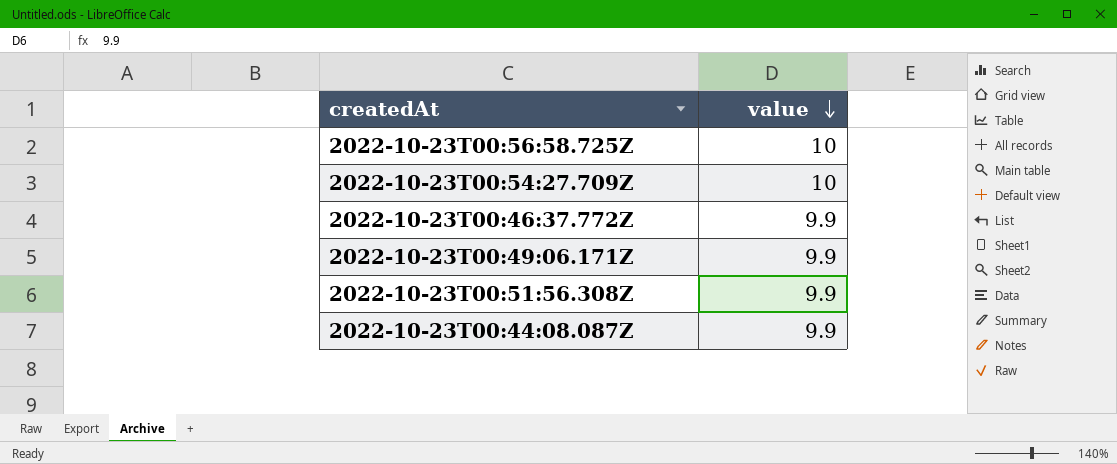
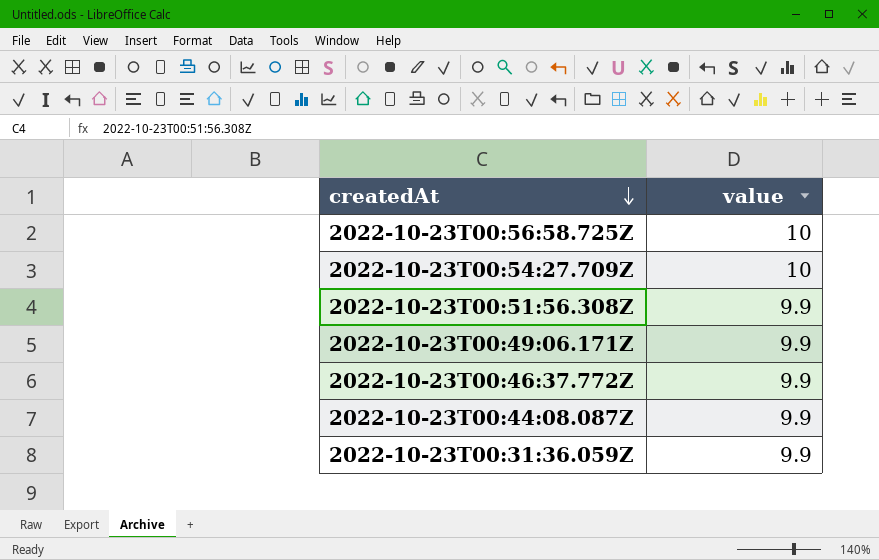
row order: value descending -> createdAt descending
row 2022-10-23T00:31:36.059Z: none -> 9.9

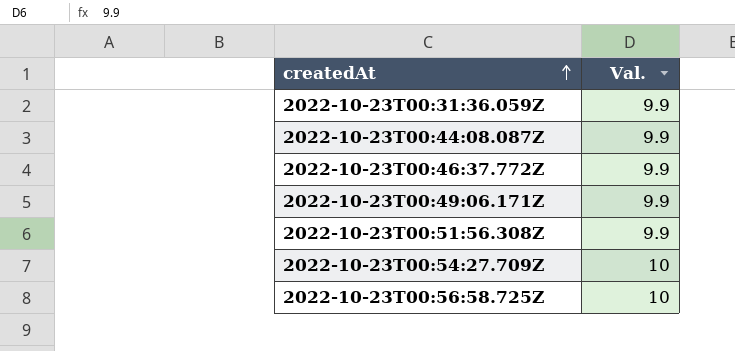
row order: createdAt descending -> createdAt ascending
column name: value -> Val.

